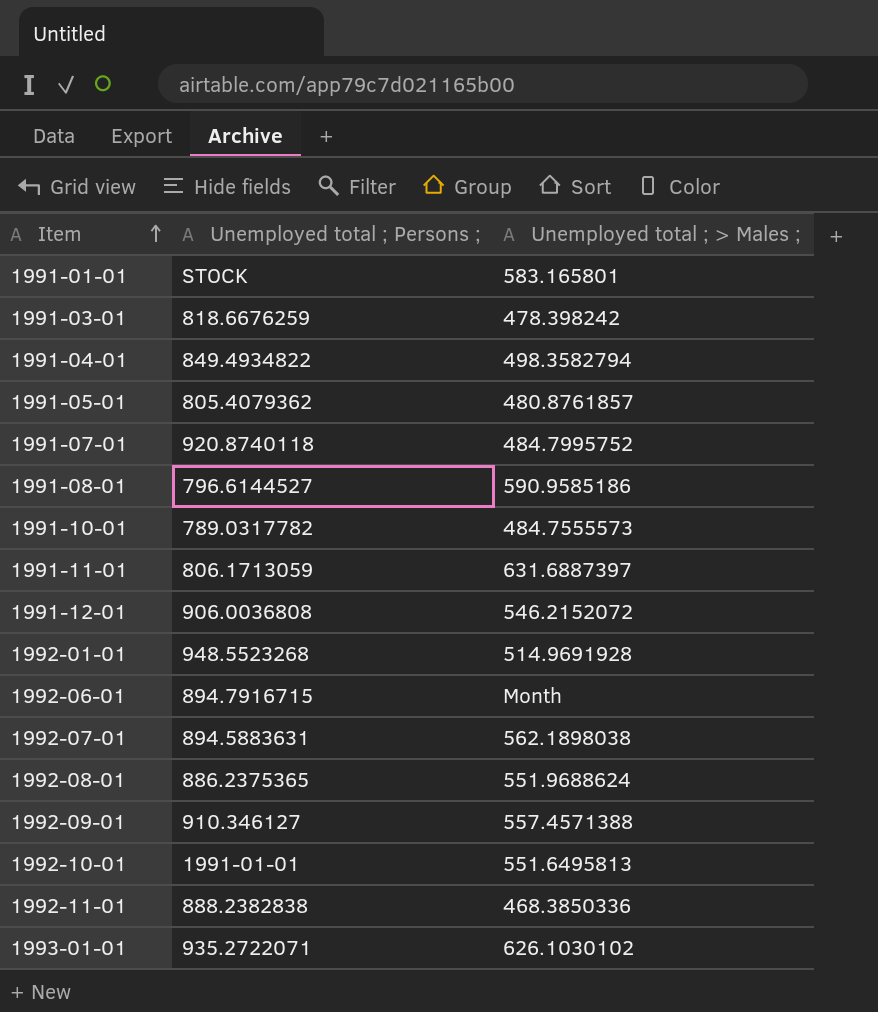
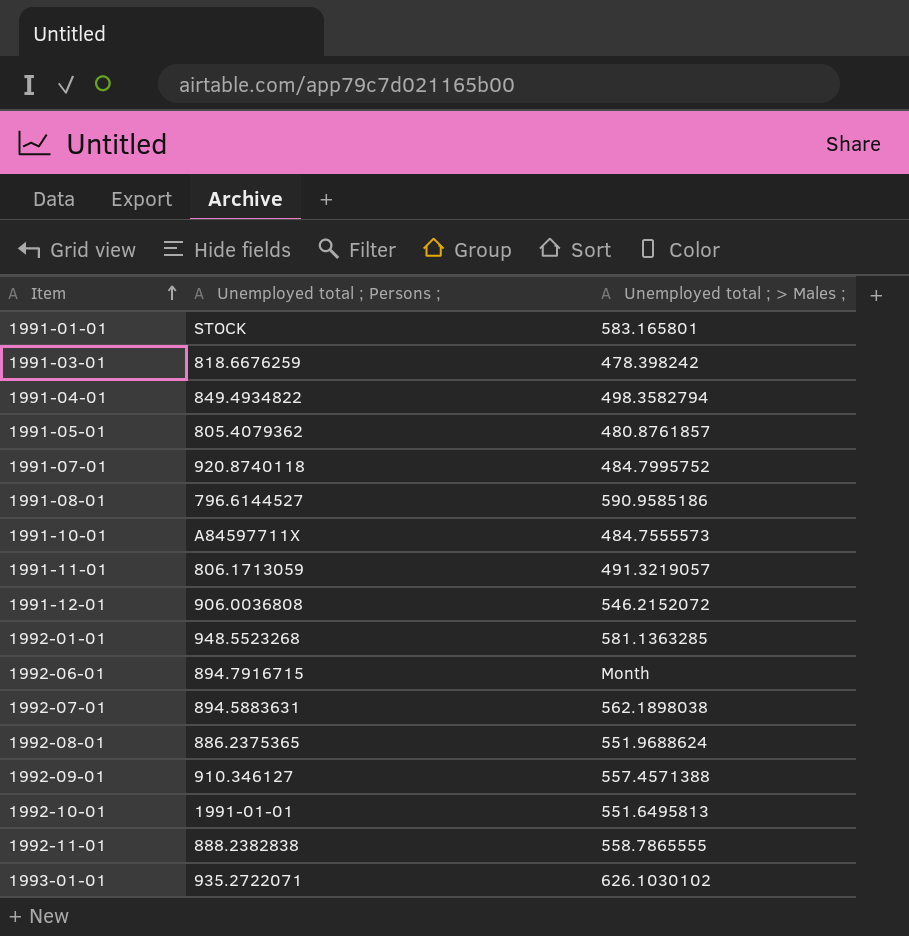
1991-10-01 | Unemployed total ; Persons ;: 789.0317782 -> A84597711X
1991-11-01 | Unemployed total ; > Males ;: 631.6887397 -> 491.3219057
1992-01-01 | Unemployed total ; > Males ;: 514.9691928 -> 581.1363285
1992-11-01 | Unemployed total ; > Males ;: 468.3850336 -> 558.7865555

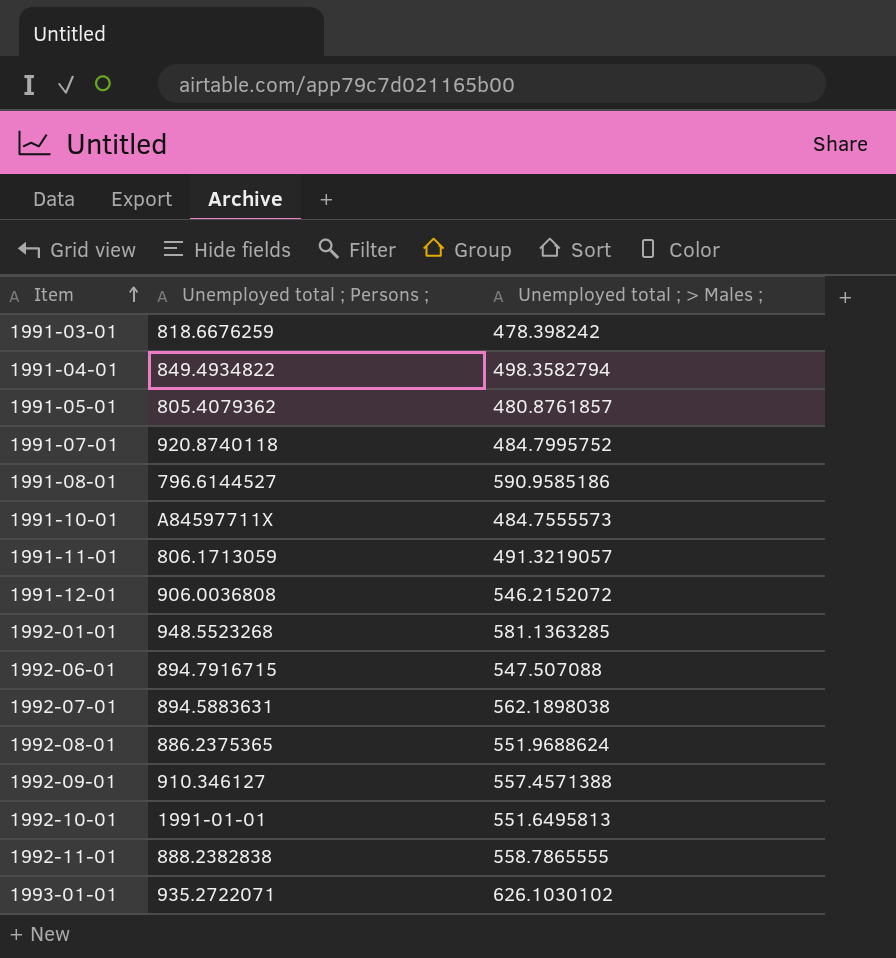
row 1991-01-01: STOCK | 583.165801 -> none
1992-06-01 | Unemployed total ; > Males ;: Month -> 547.507088

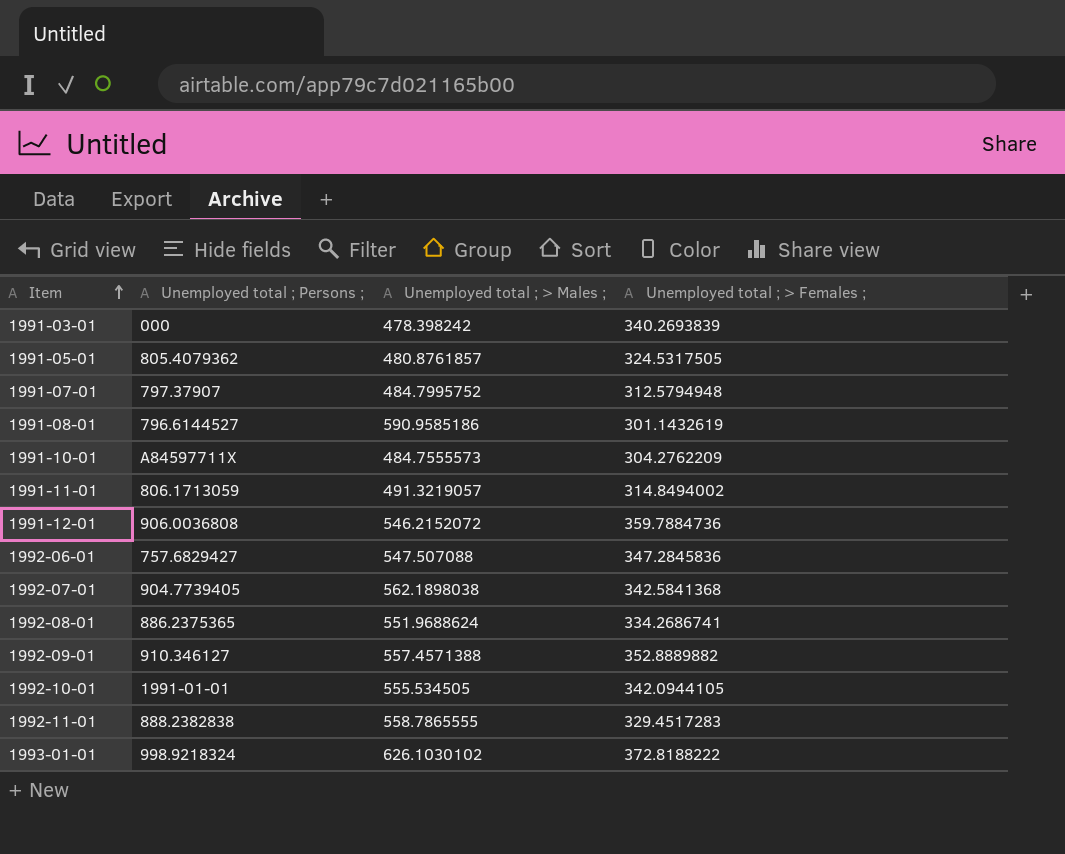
column Unemployed total ; > Females ; | position: none -> 4
row 1991-04-01: 849.4934822 | 498.3582794 -> none
row 1992-01-01: 948.5523268 | 581.1363285 -> none
1991-03-01 | Unemployed total ; Persons ;: 818.6676259 -> 000
1991-07-01 | Unemployed total ; Persons ;: 920.8740118 -> 797.37907
1992-06-01 | Unemployed total ; Persons ;: 894.7916715 -> 757.6829427
1992-07-01 | Unemployed total ; Persons ;: 894.5883631 -> 904.7739405
1992-10-01 | Unemployed total ; > Males ;: 551.6495813 -> 555.534505
1993-01-01 | Unemployed total ; Persons ;: 935.2722071 -> 998.9218324

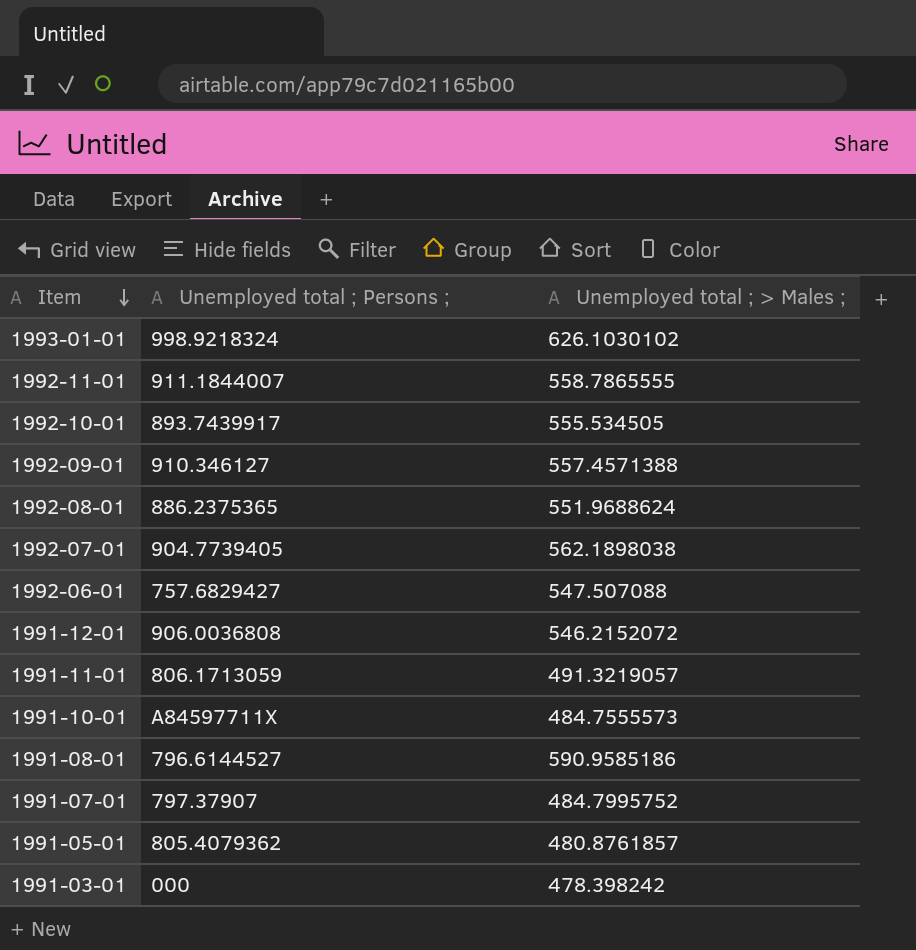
row order: Item ascending -> Item descending
column Unemployed total ; > Females ; | position: 4 -> none
1992-11-01 | Unemployed total ; Persons ;: 888.2382838 -> 911.1844007
1992-10-01 | Unemployed total ; Persons ;: 1991-01-01 -> 893.7439917

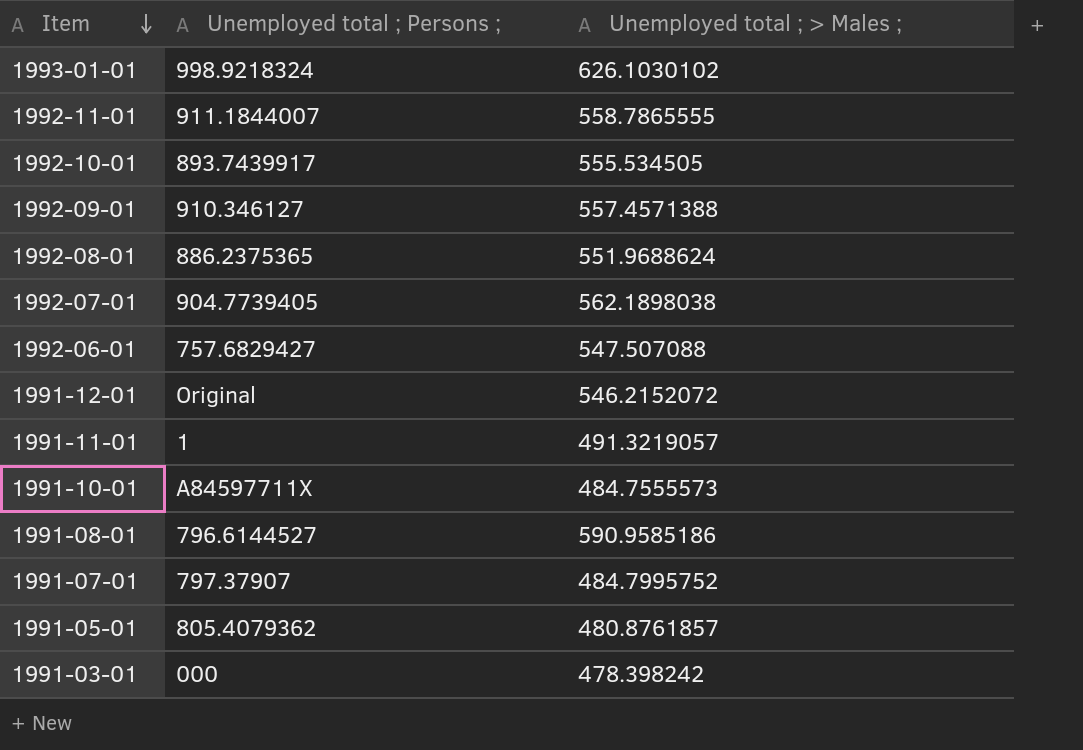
1991-12-01 | Unemployed total ; Persons ;: 906.0036808 -> Original
1991-11-01 | Unemployed total ; Persons ;: 806.1713059 -> 1

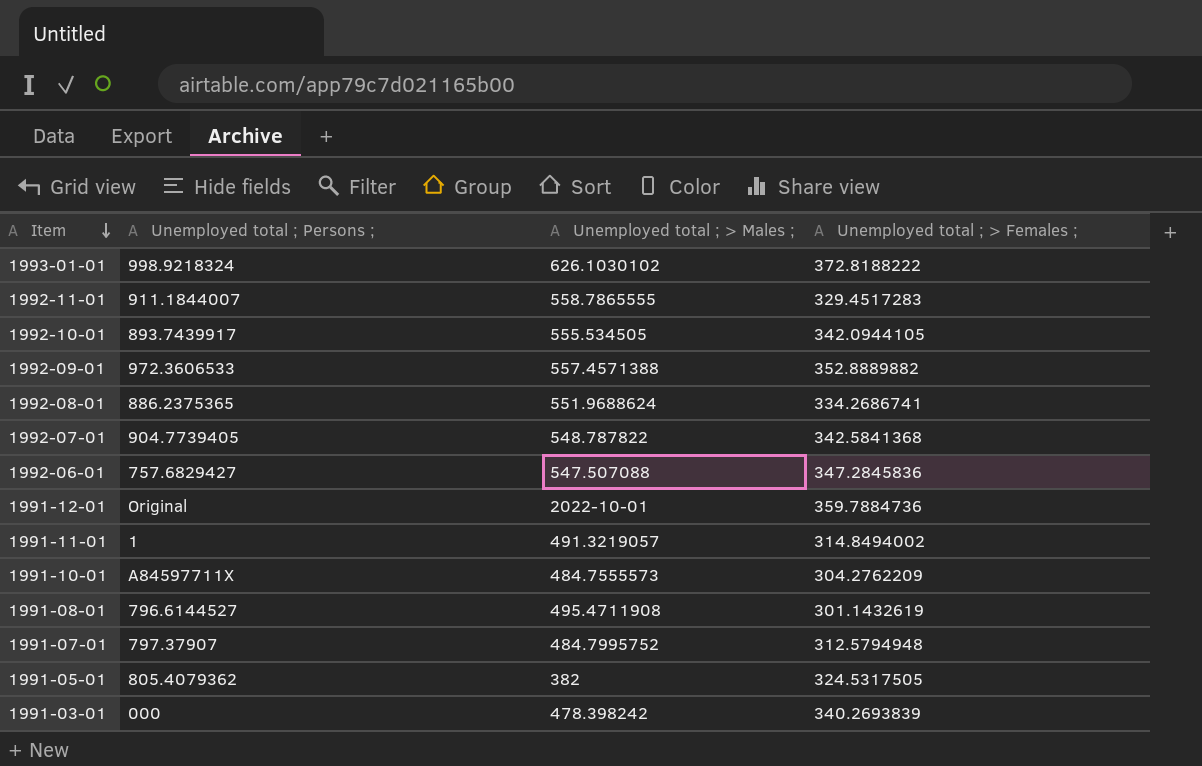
column Unemployed total ; > Females ; | position: none -> 4
1992-09-01 | Unemployed total ; Persons ;: 910.346127 -> 972.3606533
1992-07-01 | Unemployed total ; > Males ;: 562.1898038 -> 548.787822
1991-12-01 | Unemployed total ; > Males ;: 546.2152072 -> 2022-10-01
1991-08-01 | Unemployed total ; > Males ;: 590.9585186 -> 495.4711908
1991-05-01 | Unemployed total ; > Males ;: 480.8761857 -> 382

